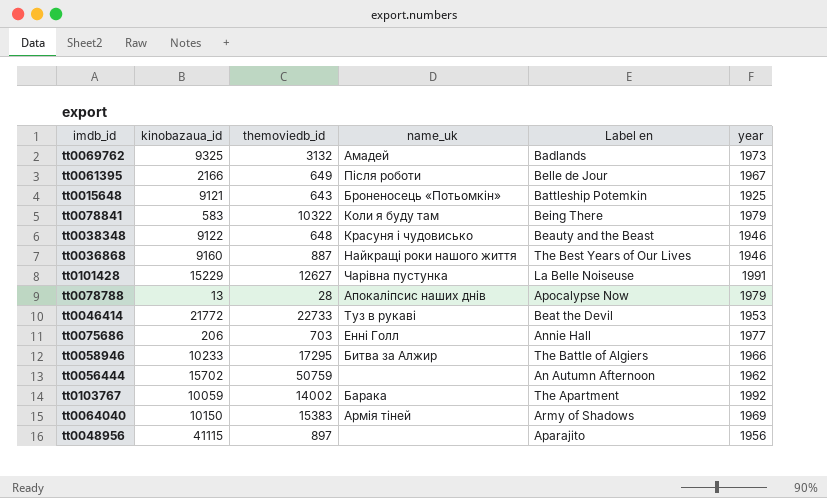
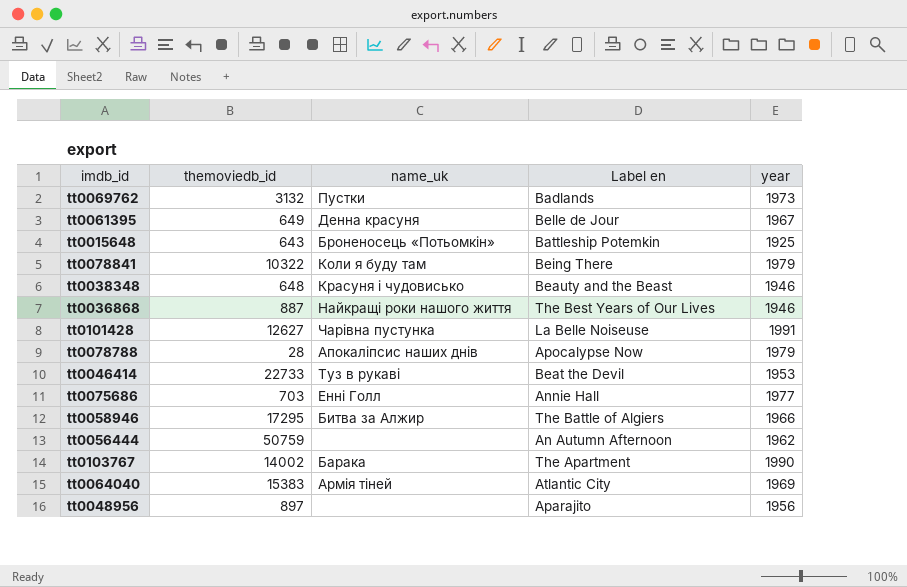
column kinobazaua_id | position: 2 -> none
tt0069762 | name_uk: Амадей -> Пустки
tt0061395 | name_uk: Після роботи -> Денна красуня
tt0103767 | year: 1992 -> 1990
tt0064040 | Label en: Army of Shadows -> Atlantic City

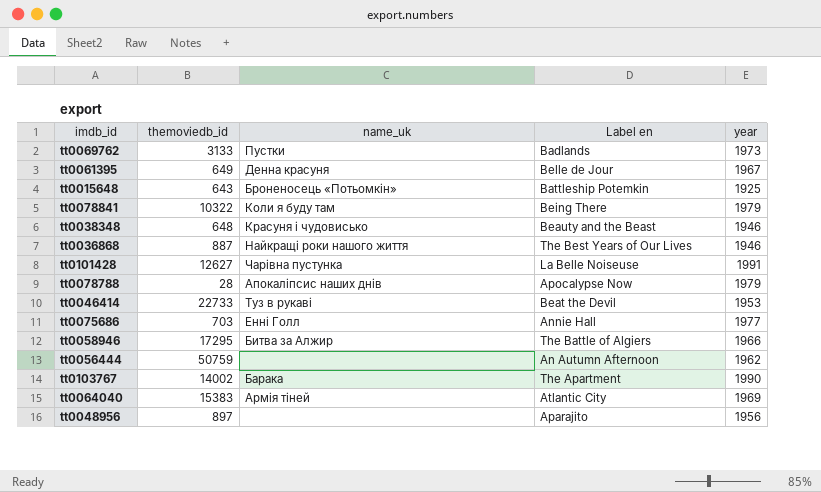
tt0069762 | themoviedb_id: 3132 -> 3133

